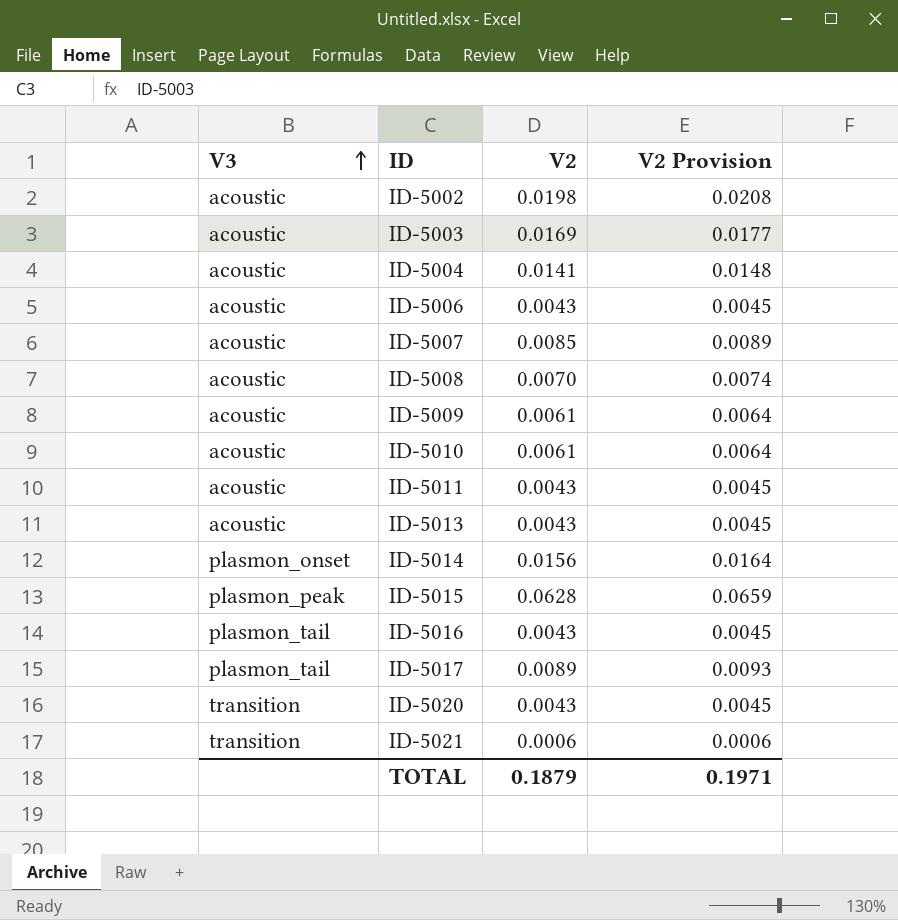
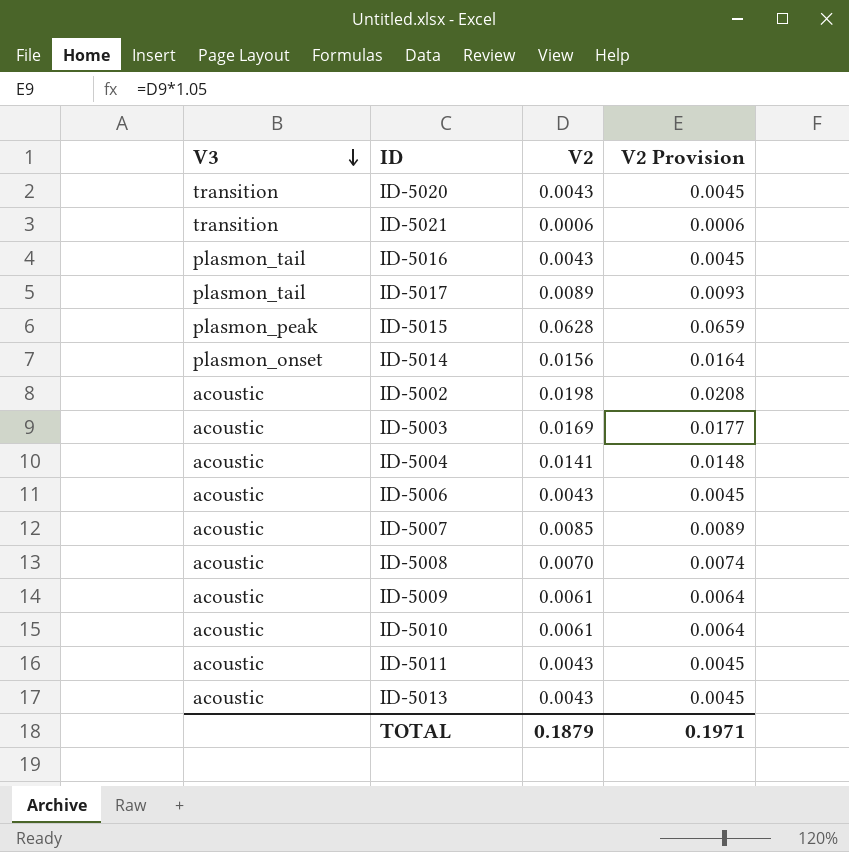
row order: V3 ascending -> V3 descending

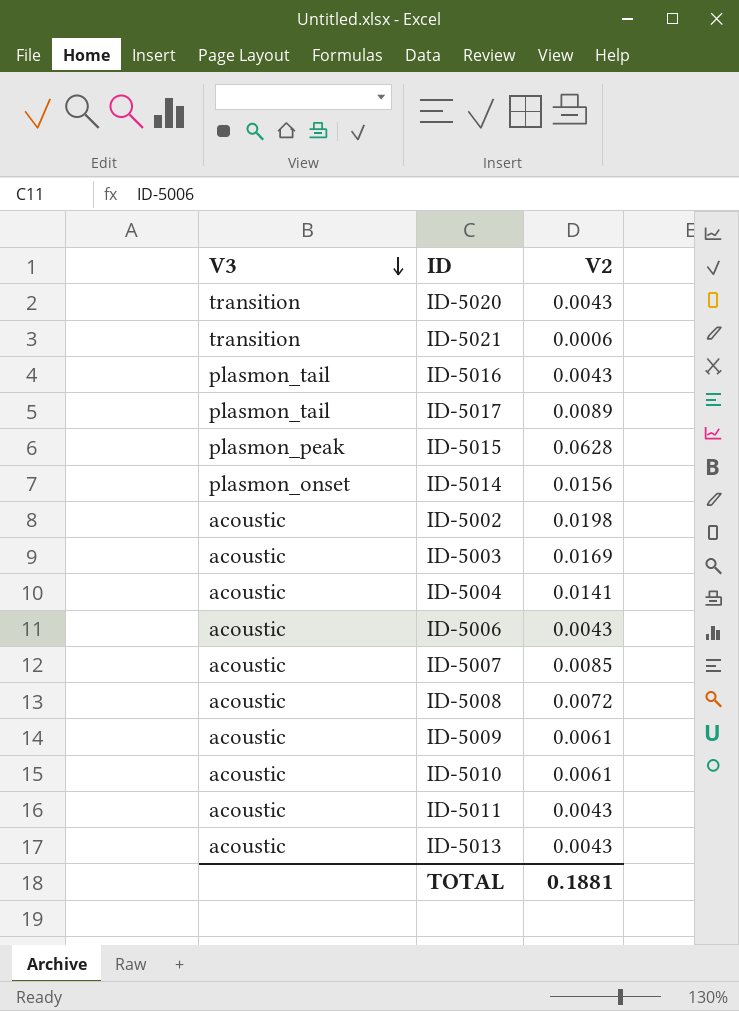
column V2 Provision | formula: [V2] * 1.05 -> none
ID-5008 | V2: 0.0070 -> 0.0072
TOTAL | V2: 0.1879 -> 0.1881

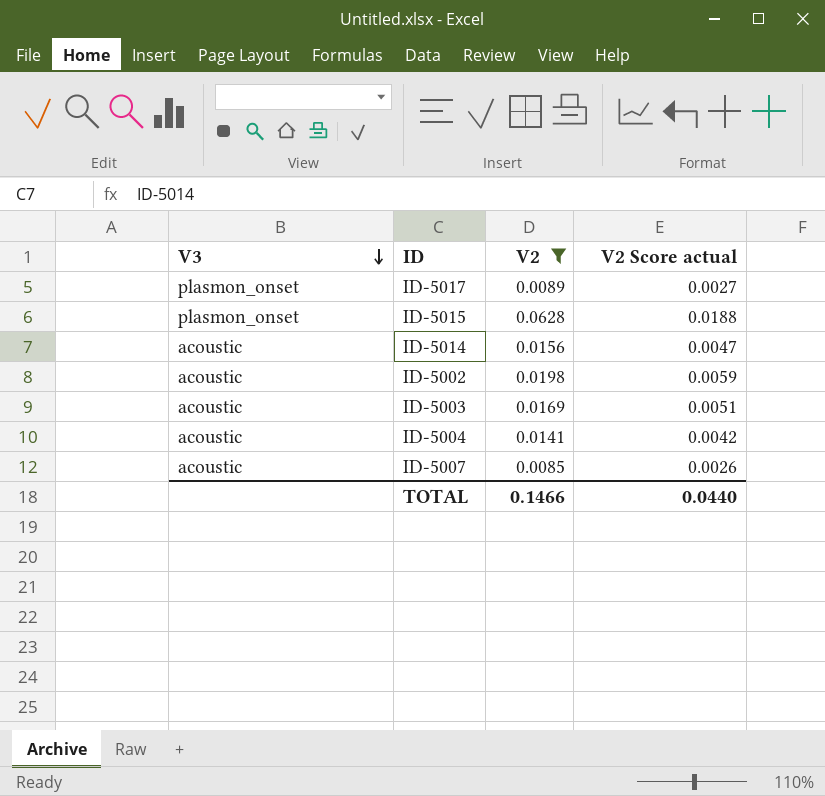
filter: none -> V2 >= 0.0085
column V2 Score actual | formula: none -> [V2] * 0.3
ID-5017 | V3: plasmon_tail -> plasmon_onset
ID-5015 | V3: plasmon_peak -> plasmon_onset
ID-5014 | V3: plasmon_onset -> acoustic
TOTAL | V2: 0.1881 -> 0.1466

